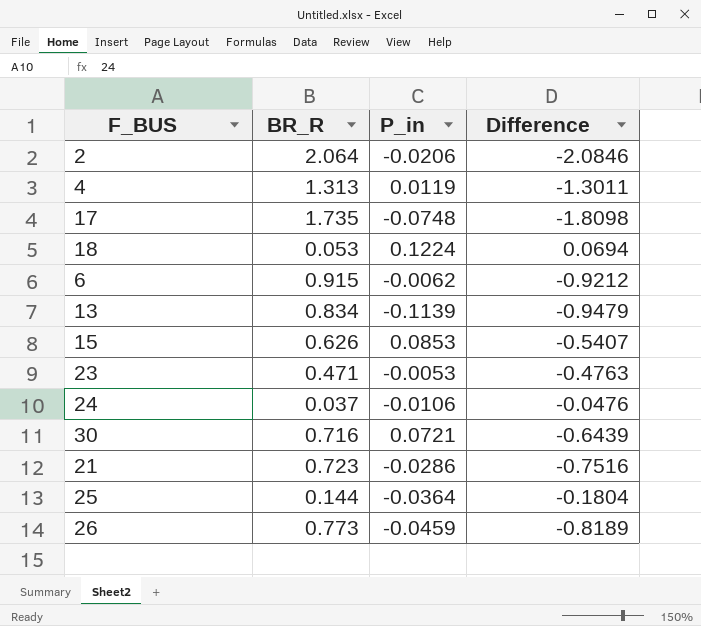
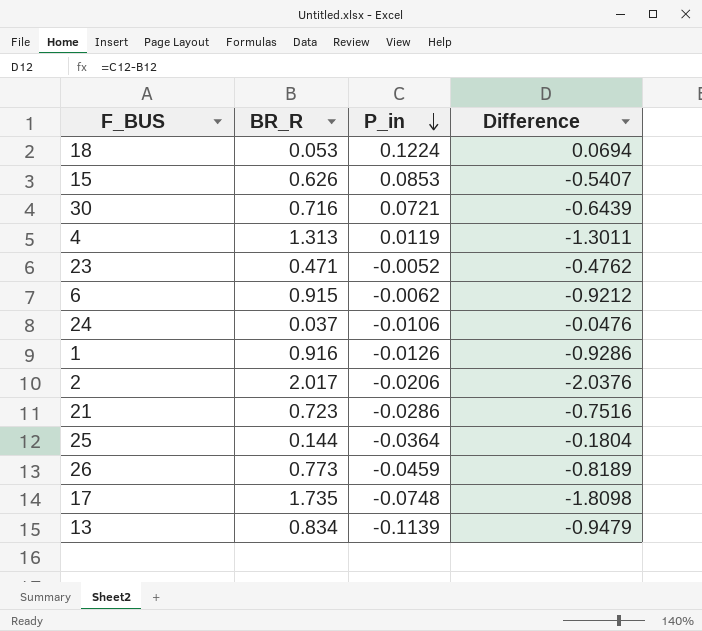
row order: none -> P_in descending
23 | P_in: -0.0053 -> -0.0052
23 | Difference: -0.4763 -> -0.4762
row 1: none -> 0.916 | -0.0126 | -0.9286
2 | BR_R: 2.064 -> 2.017
2 | Difference: -2.0846 -> -2.0376

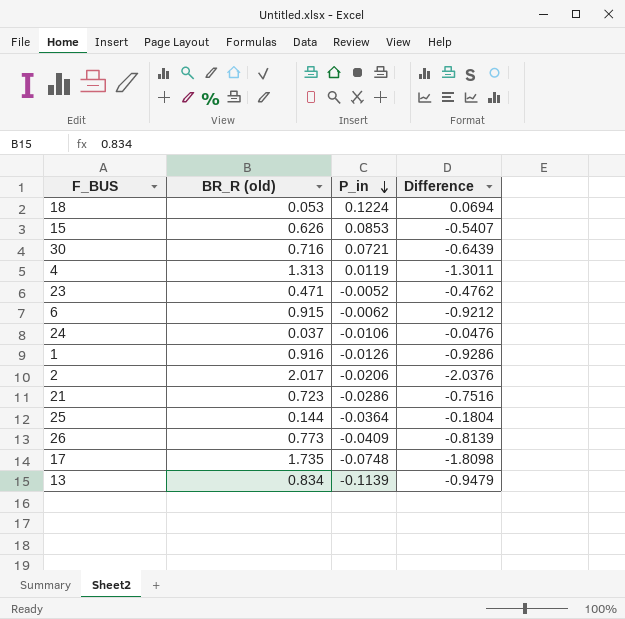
column name: BR_R -> BR_R (old)
26 | P_in: -0.0459 -> -0.0409
26 | Difference: -0.8189 -> -0.8139

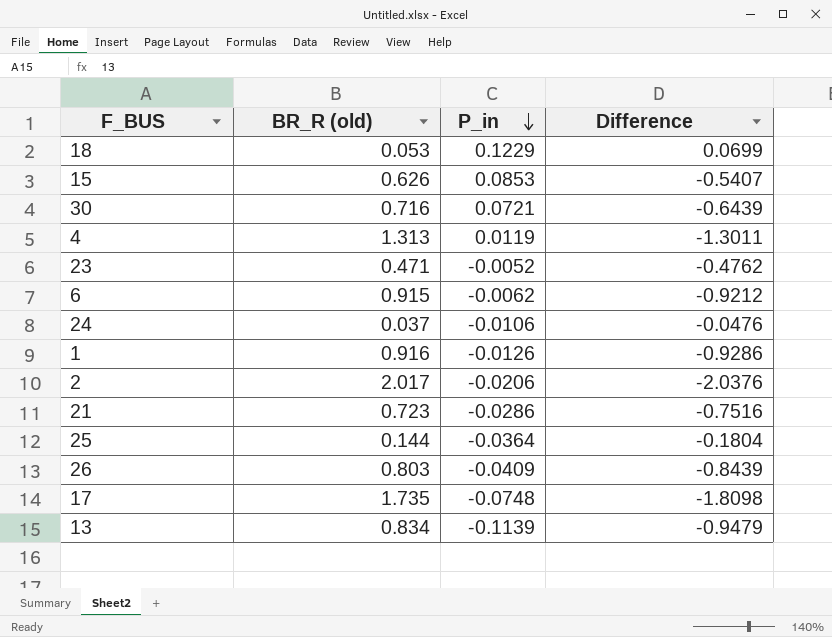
18 | P_in: 0.1224 -> 0.1229
18 | Difference: 0.0694 -> 0.0699
26 | BR_R (old): 0.773 -> 0.803
26 | Difference: -0.8139 -> -0.8439

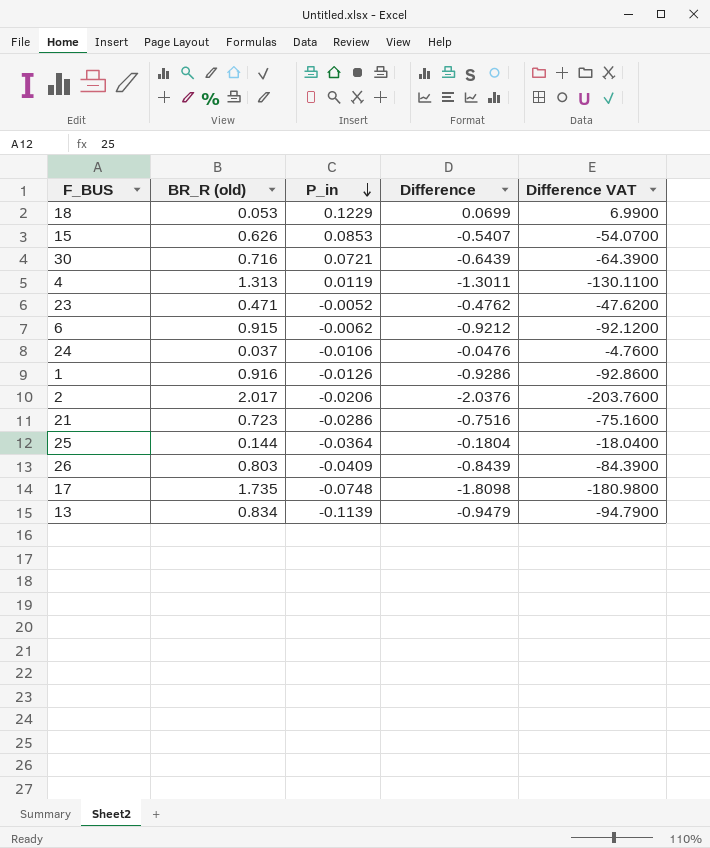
column Difference VAT | formula: none -> [Difference] * 100

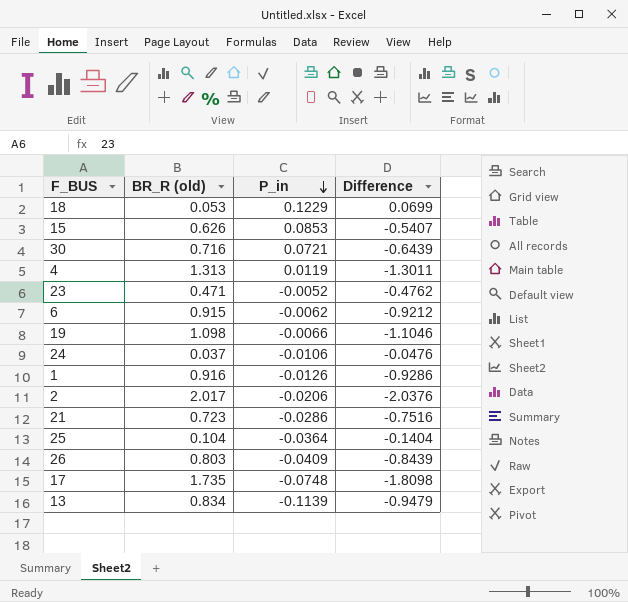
column Difference VAT | formula: [Difference] * 100 -> none
row 19: none -> 1.098 | -0.0066 | -1.1046
25 | BR_R (old): 0.144 -> 0.104
25 | Difference: -0.1804 -> -0.1404

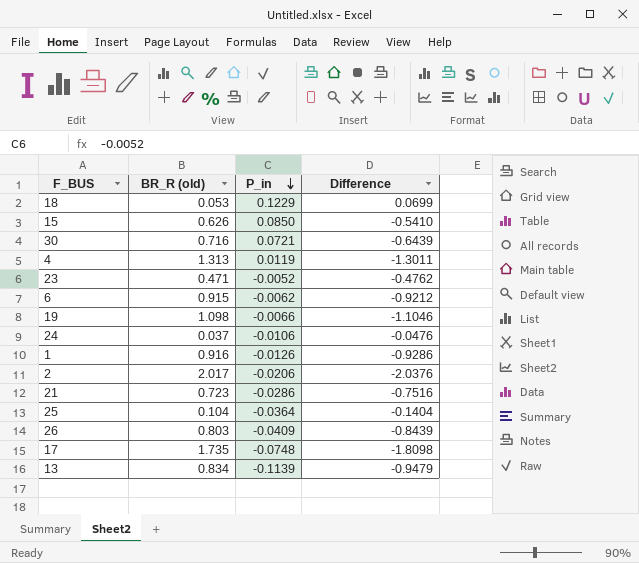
15 | P_in: 0.0853 -> 0.0850
15 | Difference: -0.5407 -> -0.5410

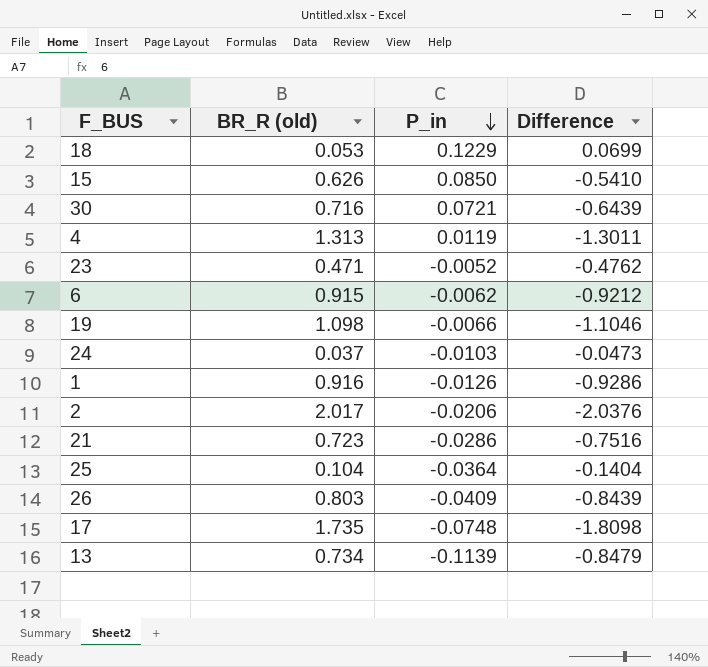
24 | P_in: -0.0106 -> -0.0103
24 | Difference: -0.0476 -> -0.0473
13 | BR_R (old): 0.834 -> 0.734
13 | Difference: -0.9479 -> -0.8479

